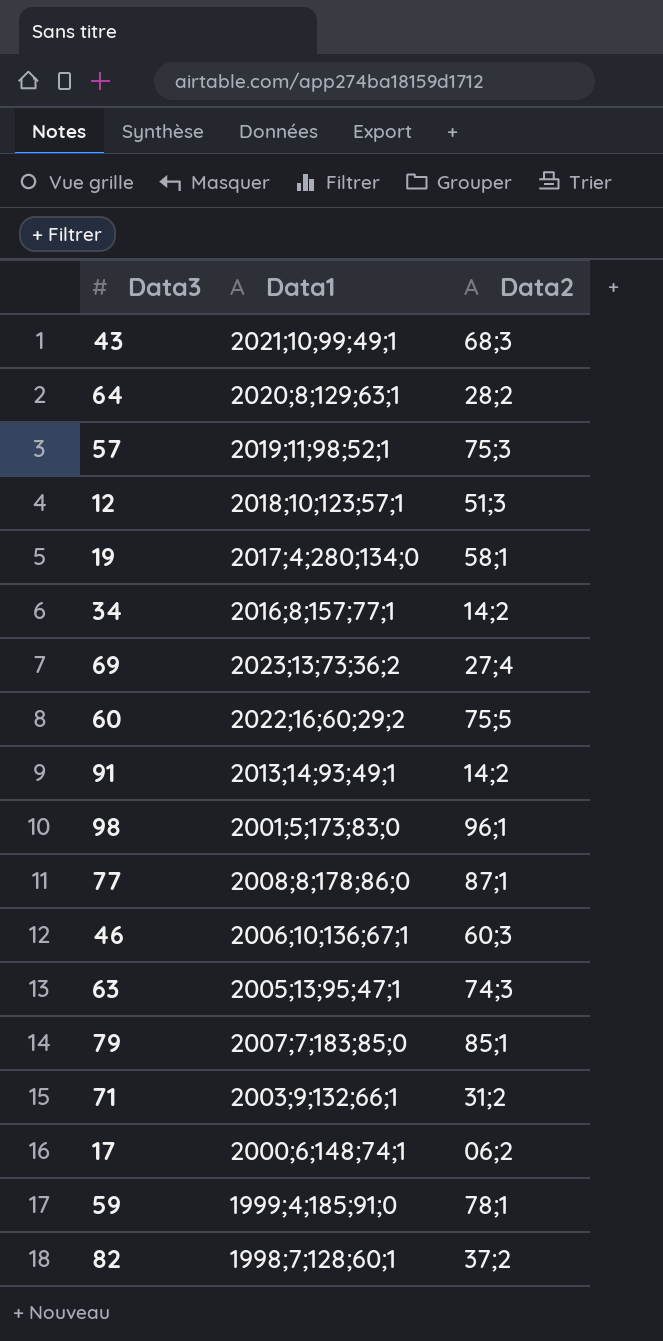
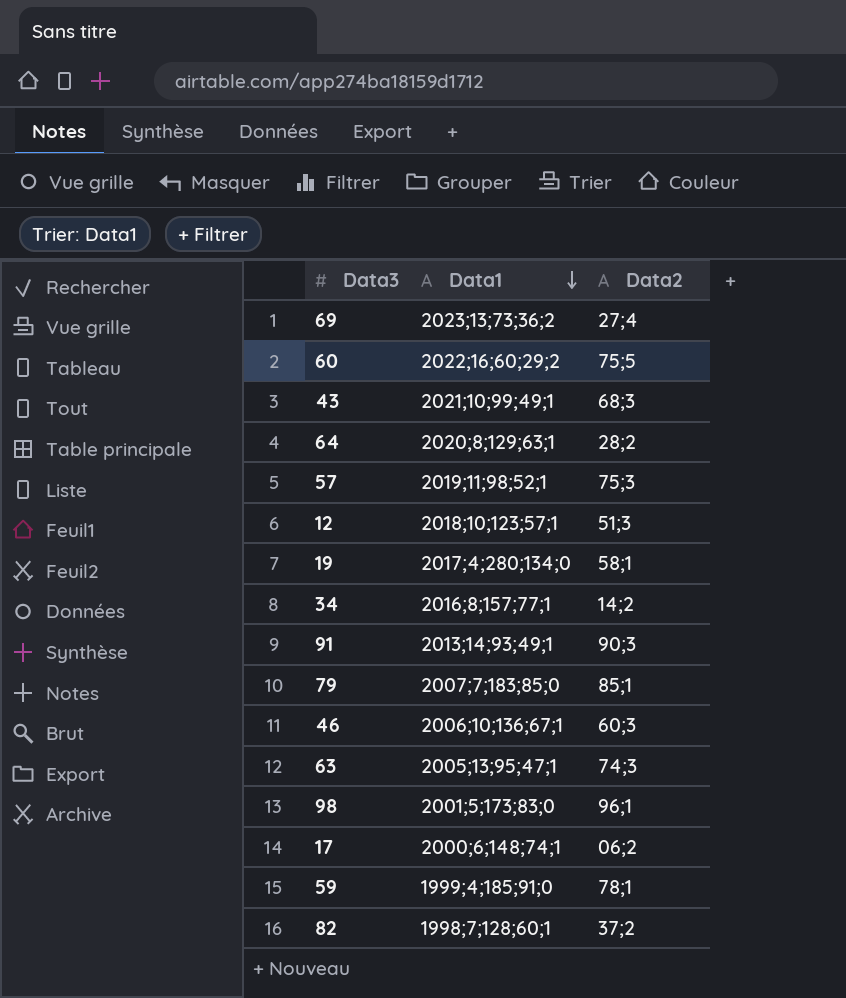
row order: none -> Data1 descending
row 77: 2008;8;178;86;0 | 87;1 -> none
row 71: 2003;9;132;66;1 | 31;2 -> none
91 | Data2: 14;2 -> 90;3

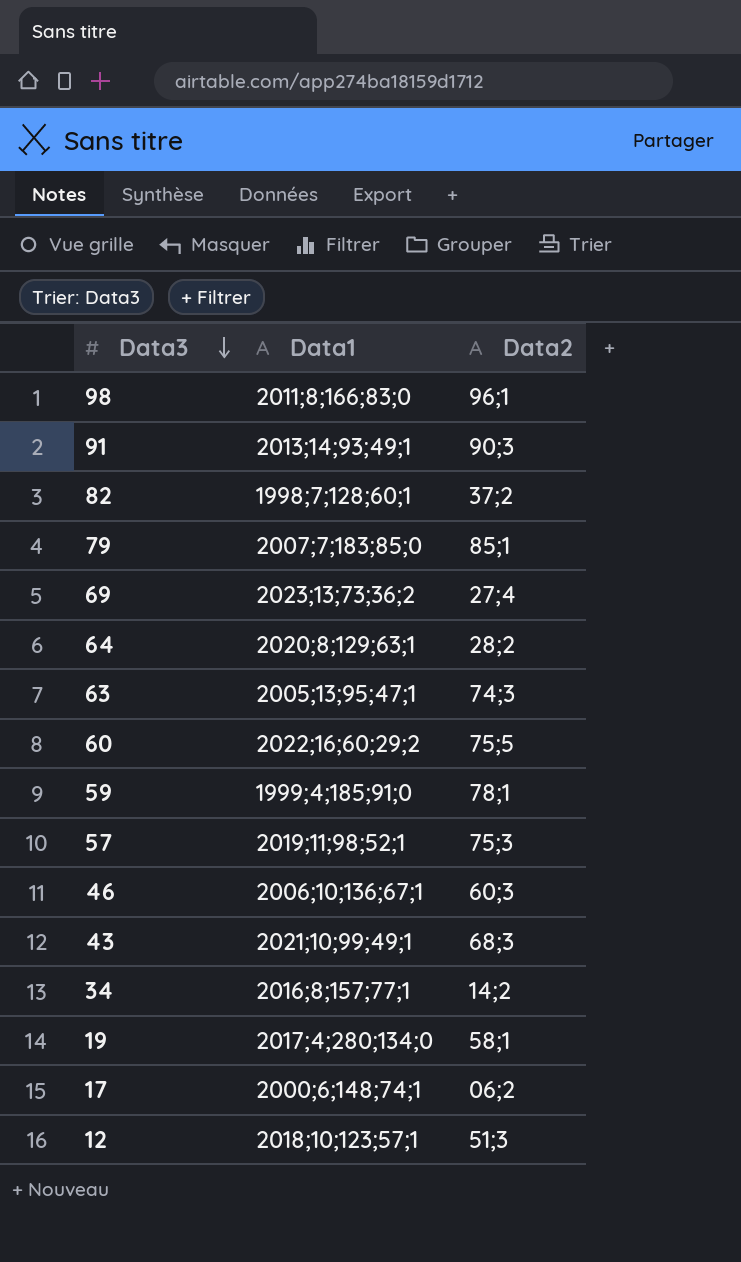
row order: Data1 descending -> Data3 descending
98 | Data1: 2001;5;173;83;0 -> 2011;8;166;83;0

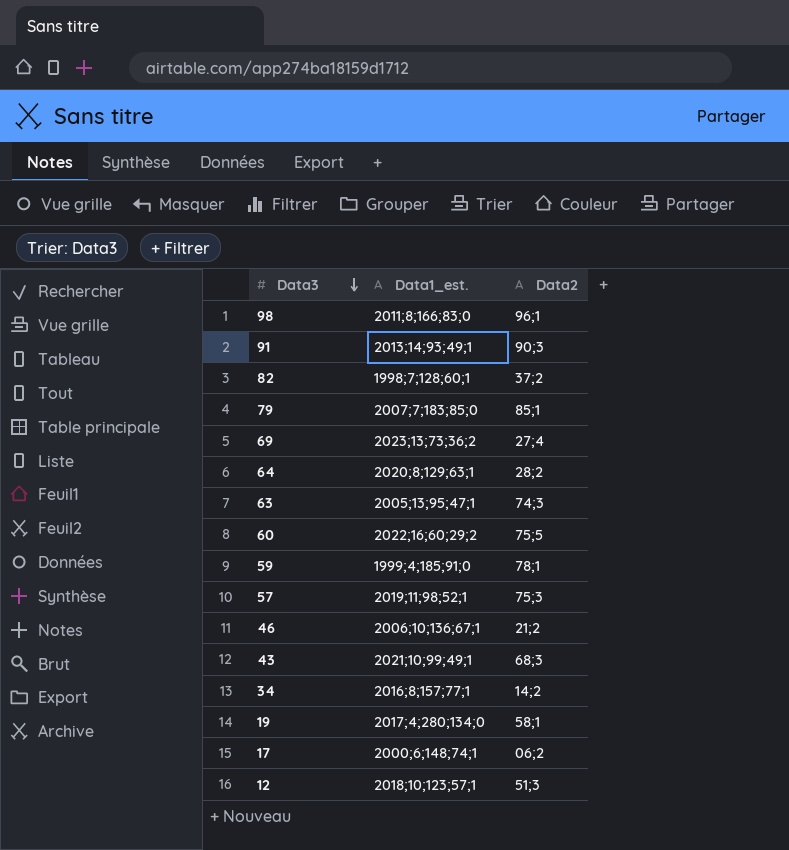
column name: Data1 -> Data1_est.
46 | Data2: 60;3 -> 21;2

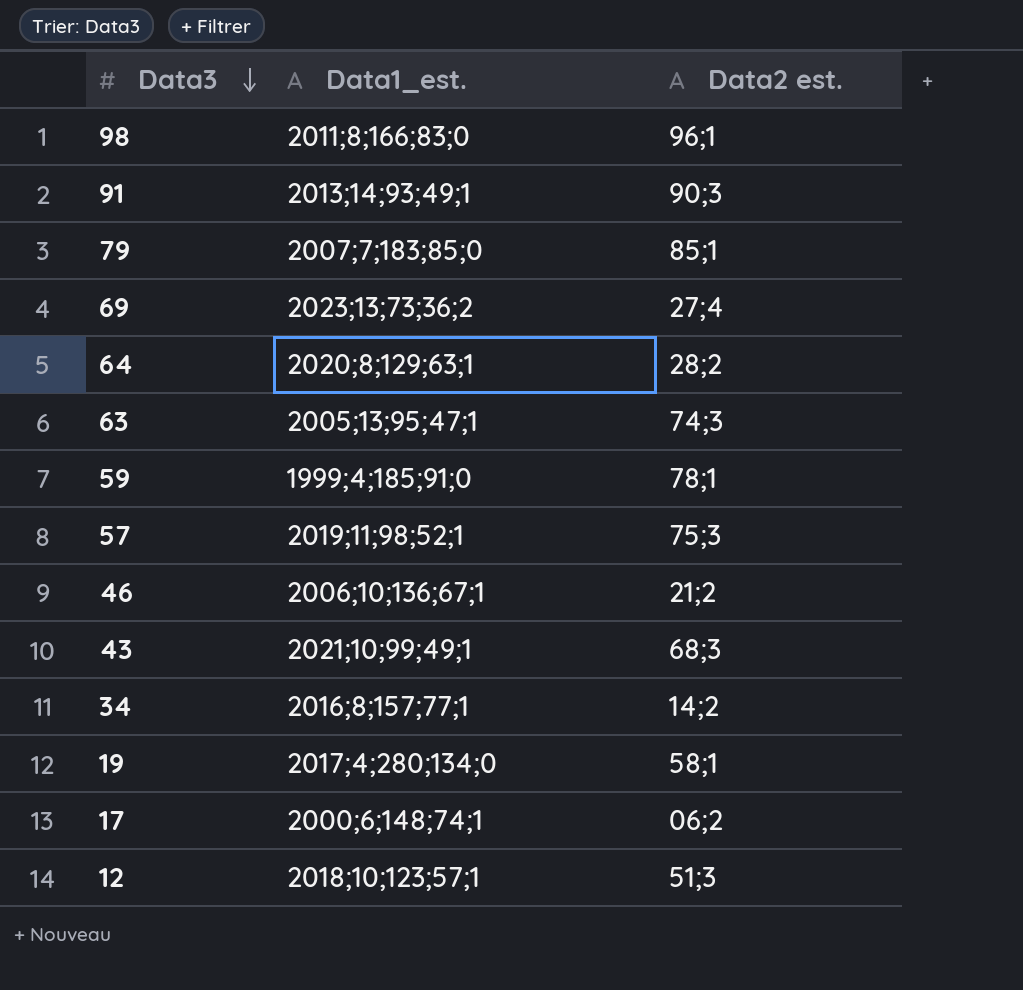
column name: Data2 -> Data2 est.
row 82: 1998;7;128;60;1 | 37;2 -> none
row 60: 2022;16;60;29;2 | 75;5 -> none

